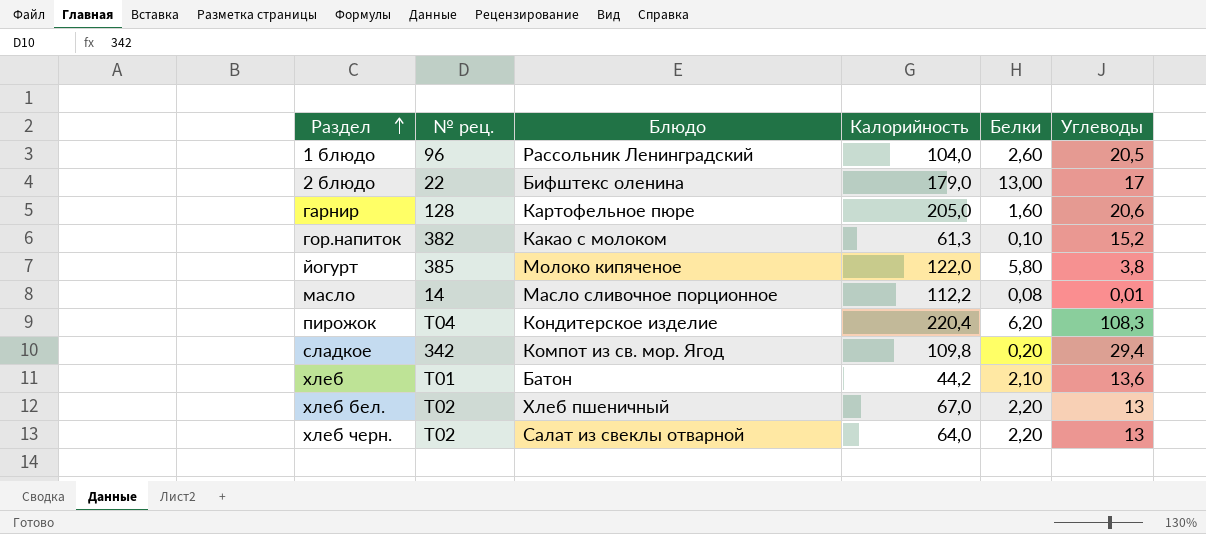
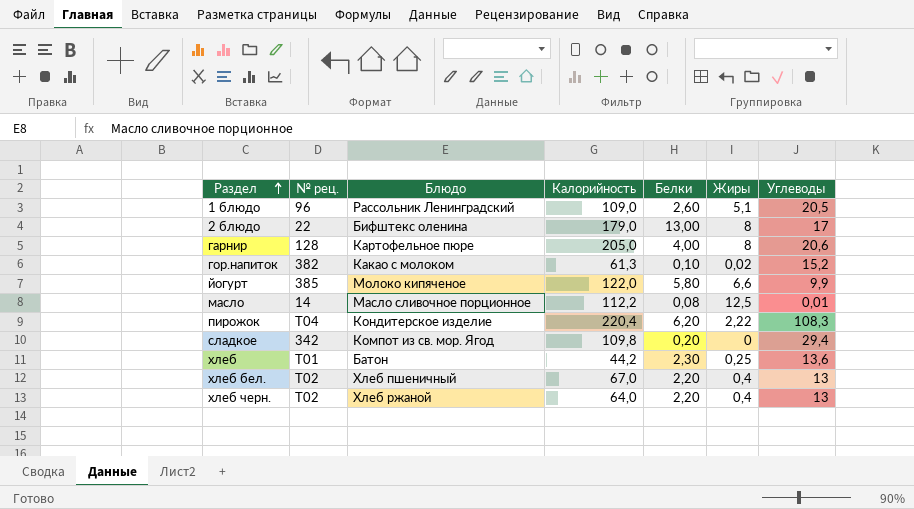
column Жиры | position: none -> 6
1 блюдо | Калорийность: 104,0 -> 109,0
гарнир | Белки: 1,60 -> 4,00
йогурт | Углеводы: 3,8 -> 9,9
хлеб | Белки: 2,10 -> 2,30
хлеб черн. | Блюдо: Салат из свеклы отварной -> Хлеб ржаной

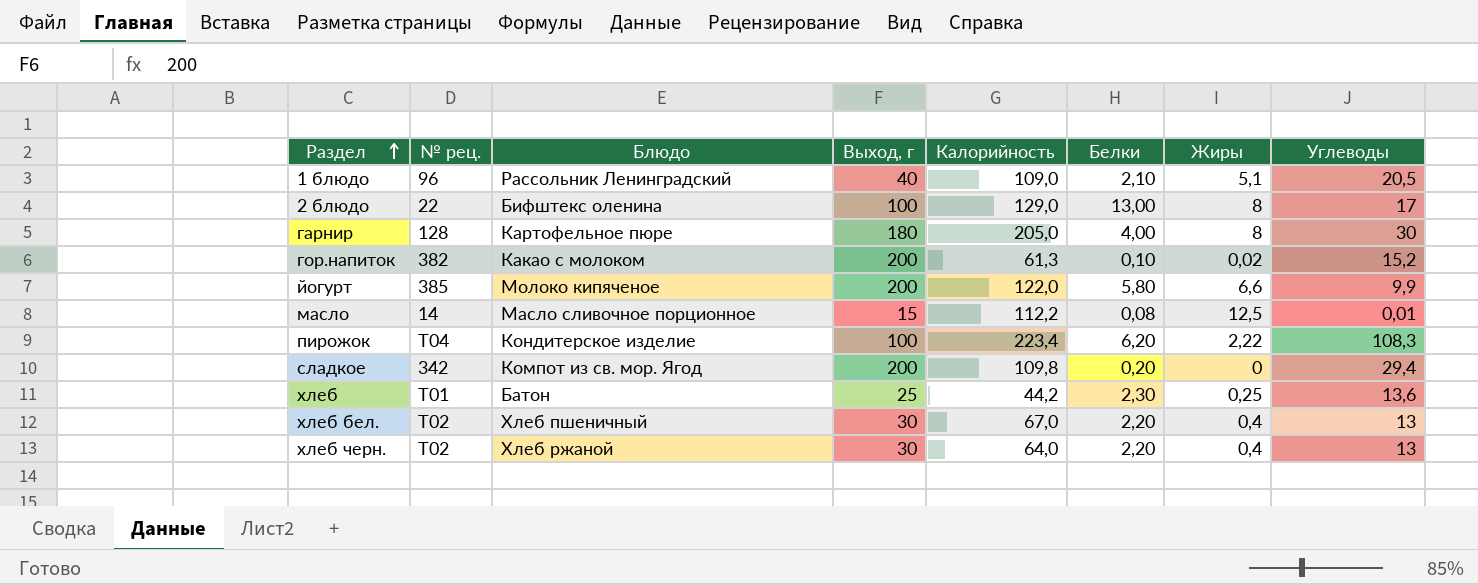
column Выход, г | position: none -> 4
1 блюдо | Белки: 2,60 -> 2,10
2 блюдо | Калорийность: 179,0 -> 129,0
гарнир | Углеводы: 20,6 -> 30
пирожок | Калорийность: 220,4 -> 223,4

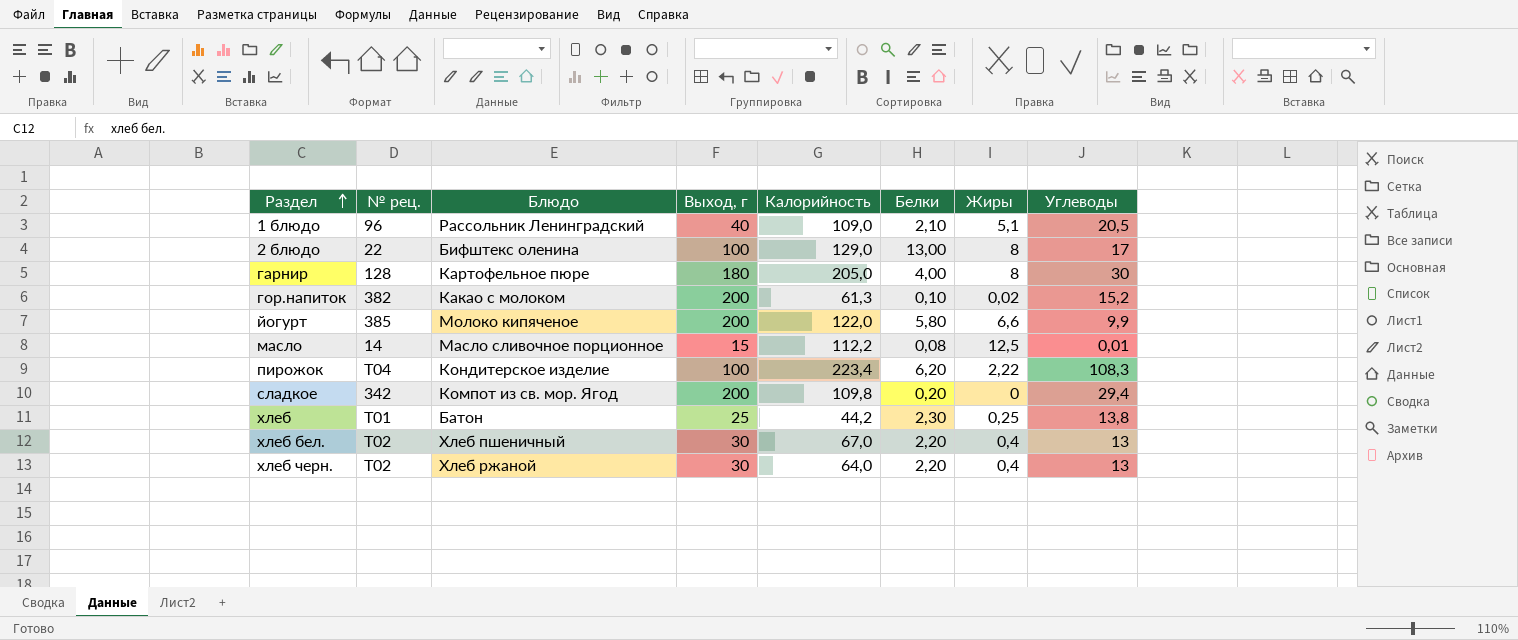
хлеб | Углеводы: 13,6 -> 13,8

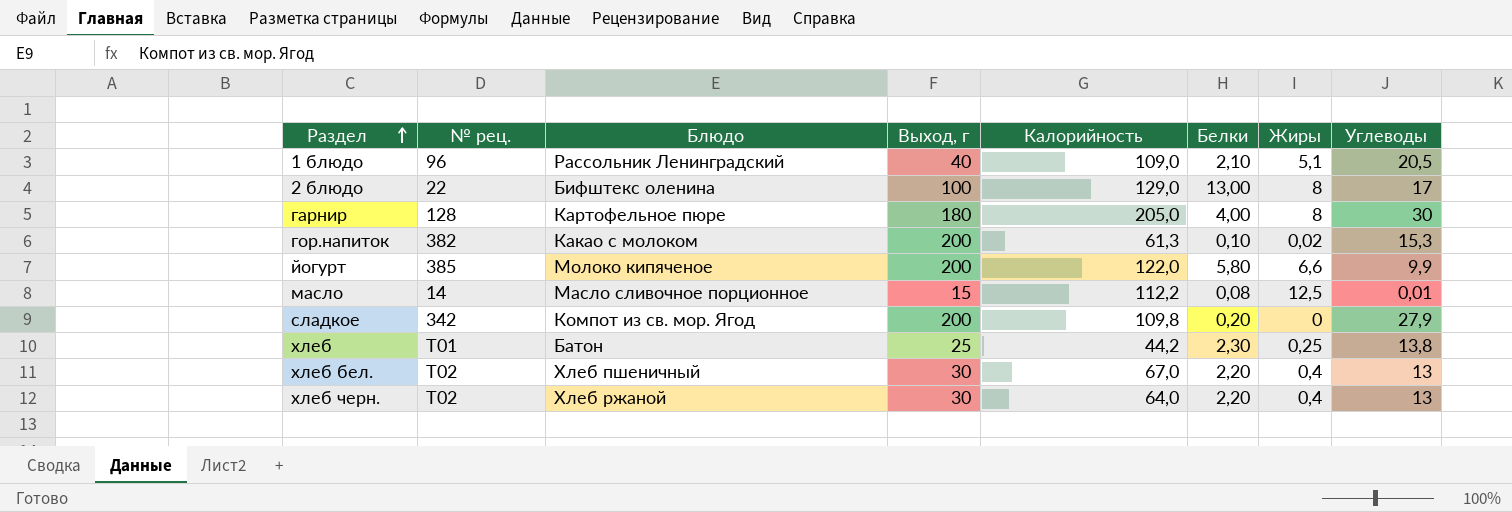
row пирожок: Т04 | Кондитерское изделие | 100 | 223,4 | 6,20 | 2,22 | 108,3 -> none
гор.напиток | Углеводы: 15,2 -> 15,3
сладкое | Углеводы: 29,4 -> 27,9

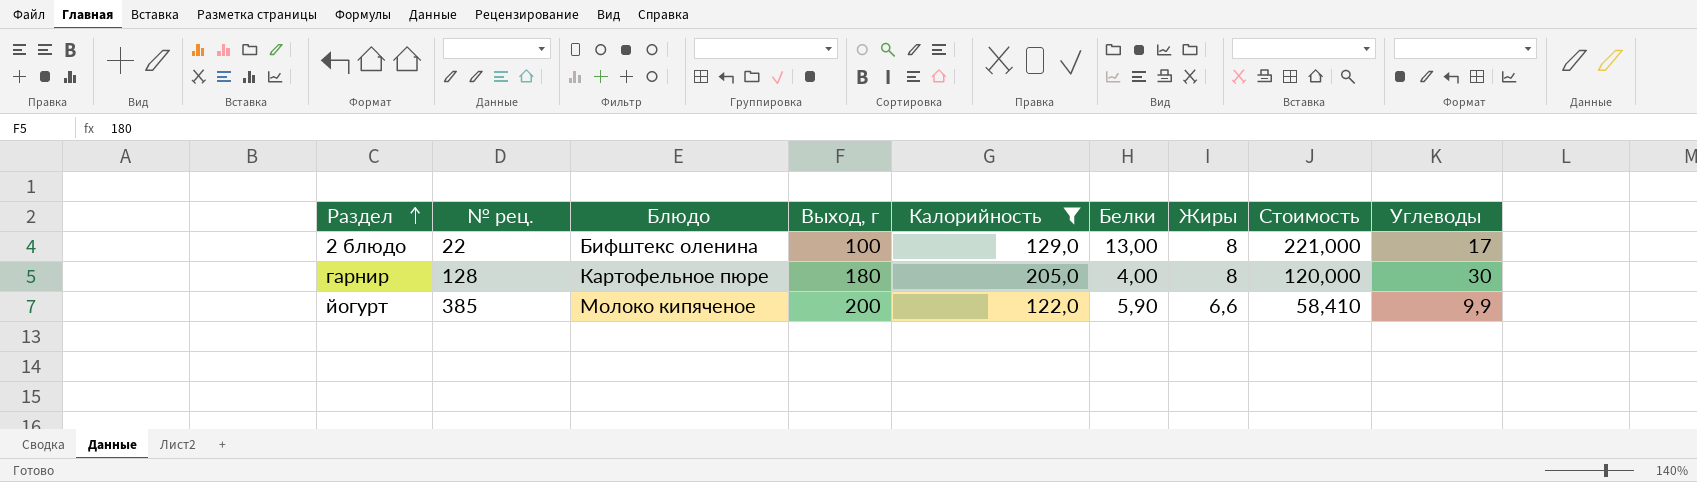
filter: none -> Калорийность >= 122,0
column Стоимость | formula: none -> [Белки] * [Углеводы]
йогурт | Белки: 5,80 -> 5,90

